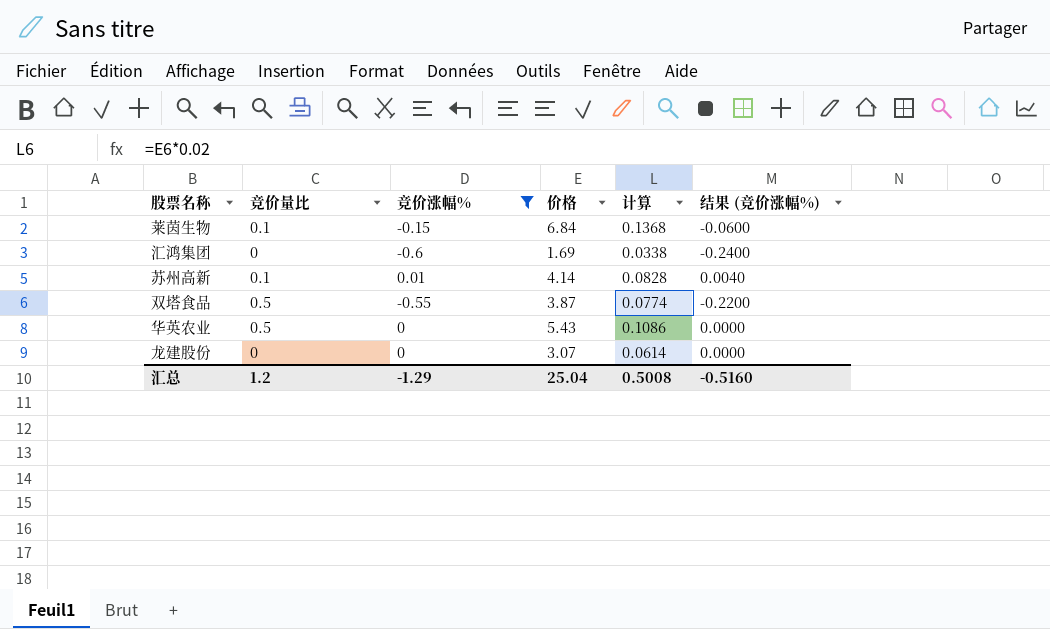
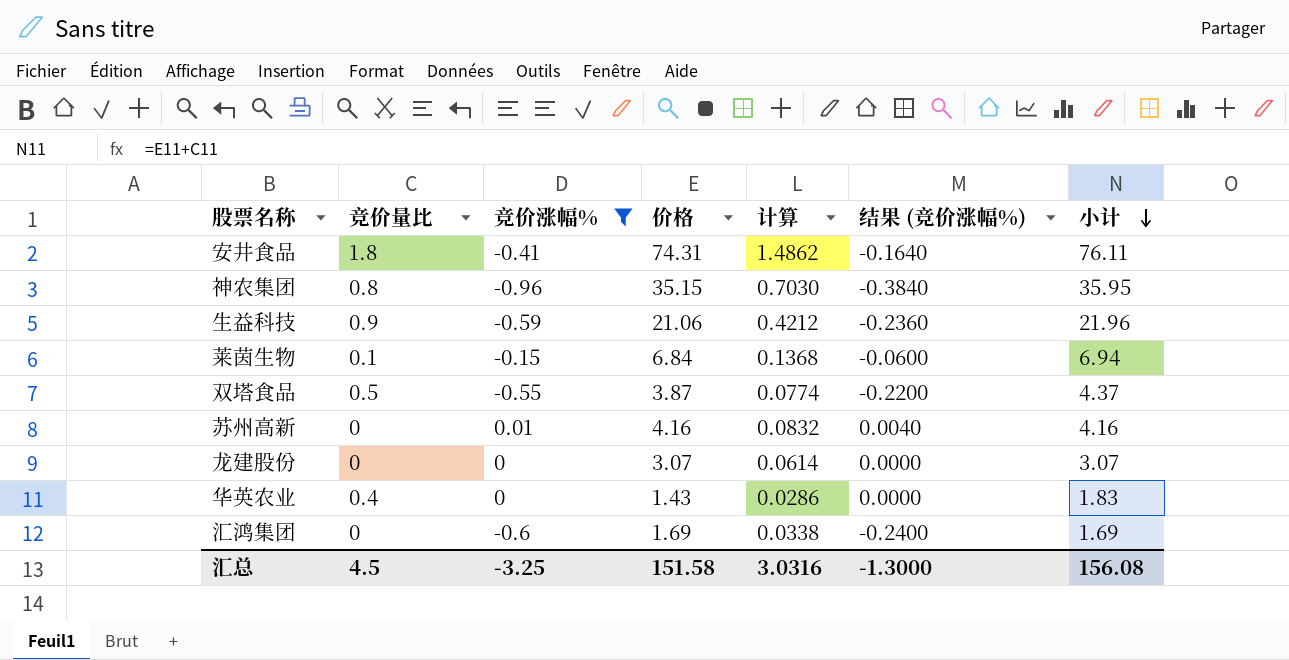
row order: none -> 小计 descending
column 小计 | formula: none -> [竞价量比] + [价格]
row 安井食品: none -> 1.8 | -0.41 | 74.31 | 1.4862 | -0.1640 | 76.11
row 神农集团: none -> 0.8 | -0.96 | 35.15 | 0.7030 | -0.3840 | 35.95
row 生益科技: none -> 0.9 | -0.59 | 21.06 | 0.4212 | -0.2360 | 21.96
苏州高新 | 竞价量比: 0.1 -> 0
苏州高新 | 价格: 4.14 -> 4.16
苏州高新 | 计算: 0.0828 -> 0.0832
华英农业 | 竞价量比: 0.5 -> 0.4
华英农业 | 价格: 5.43 -> 1.43
华英农业 | 计算: 0.1086 -> 0.0286
汇总 | 竞价量比: 1.2 -> 4.5
汇总 | 竞价涨幅%: -1.29 -> -3.25
汇总 | 价格: 25.04 -> 151.58
汇总 | 计算: 0.5008 -> 3.0316
汇总 | 结果 (竞价涨幅%): -0.5160 -> -1.3000

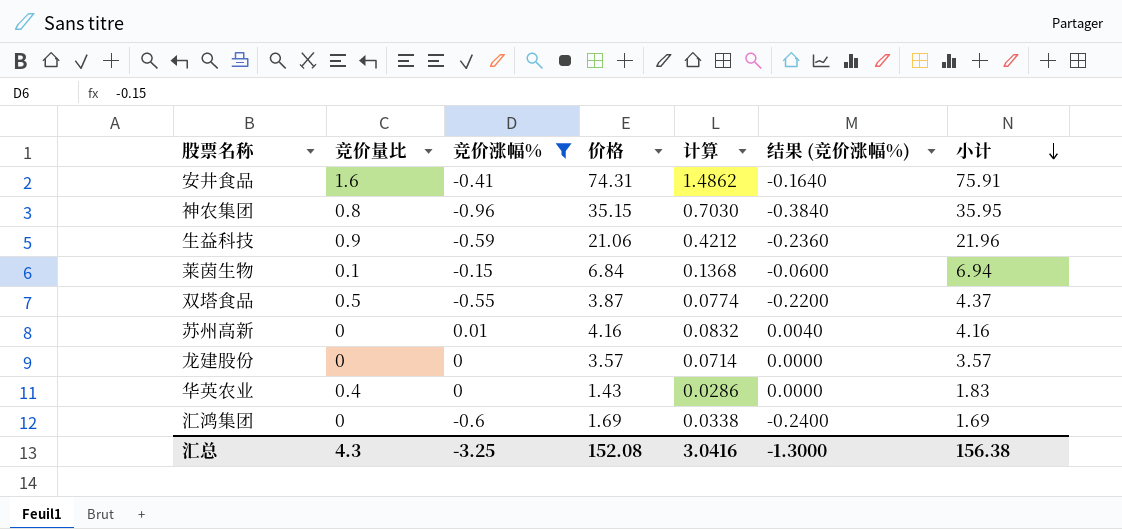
安井食品 | 竞价量比: 1.8 -> 1.6
安井食品 | 小计: 76.11 -> 75.91
龙建股份 | 价格: 3.07 -> 3.57
龙建股份 | 计算: 0.0614 -> 0.0714
龙建股份 | 小计: 3.07 -> 3.57
汇总 | 竞价量比: 4.5 -> 4.3
汇总 | 价格: 151.58 -> 152.08
汇总 | 计算: 3.0316 -> 3.0416
汇总 | 小计: 156.08 -> 156.38

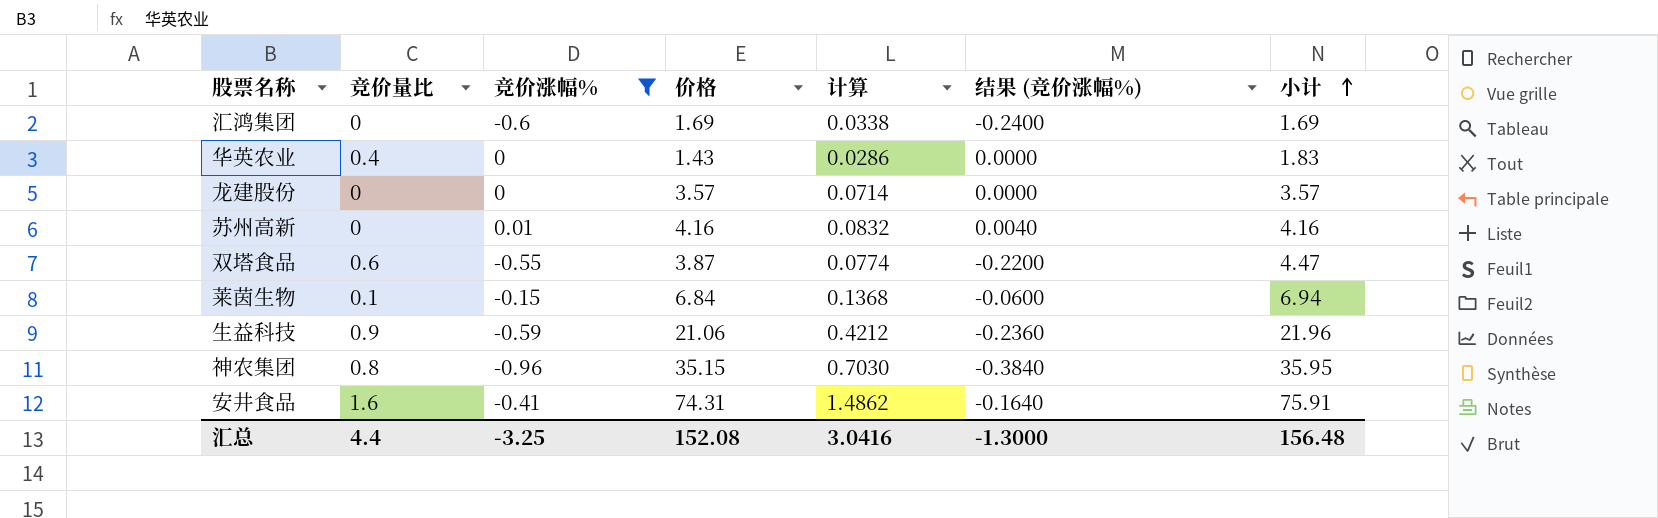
row order: 小计 descending -> 小计 ascending
双塔食品 | 竞价量比: 0.5 -> 0.6
双塔食品 | 小计: 4.37 -> 4.47
汇总 | 竞价量比: 4.3 -> 4.4
汇总 | 小计: 156.38 -> 156.48

